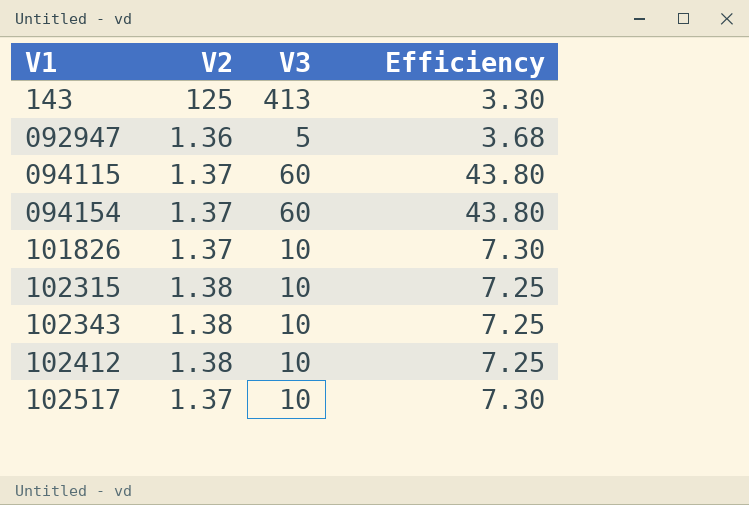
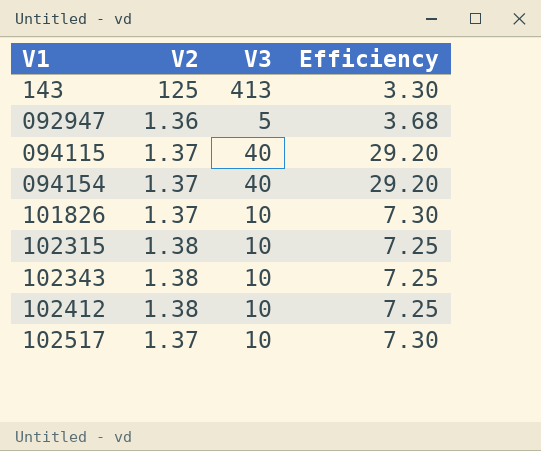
094115 | V3: 60 -> 40
094115 | Efficiency: 43.80 -> 29.20
094154 | V3: 60 -> 40
094154 | Efficiency: 43.80 -> 29.20

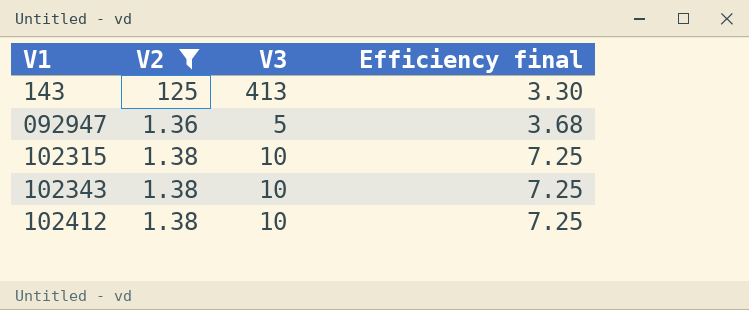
filter: none -> V2 != 1.37
column name: Efficiency -> Efficiency final

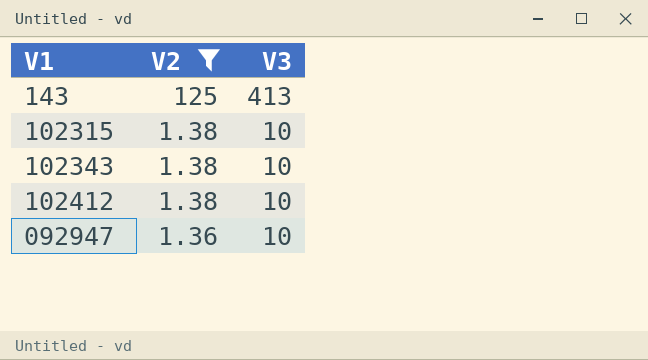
row order: V1 ascending -> V2 descending
column Efficiency final | formula: [V3] / [V2] -> none
092947 | V3: 5 -> 10

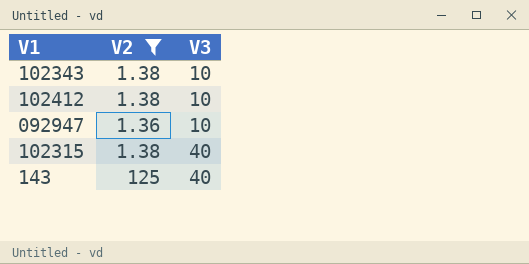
row order: V2 descending -> V3 ascending
102315 | V3: 10 -> 40
143 | V3: 413 -> 40

